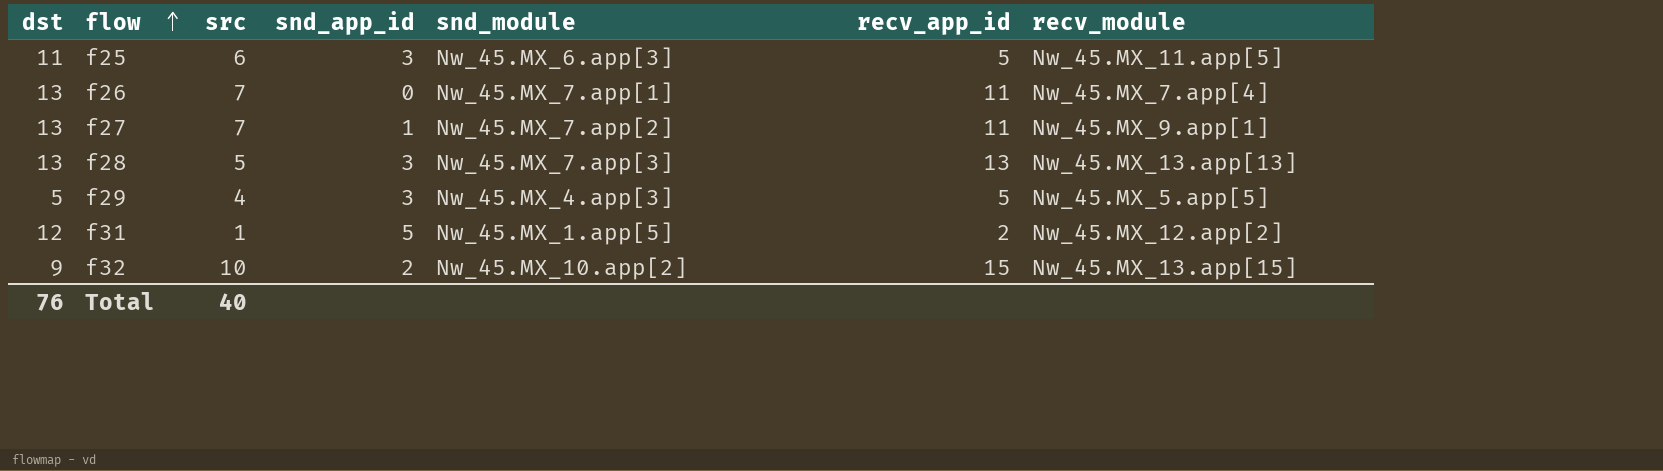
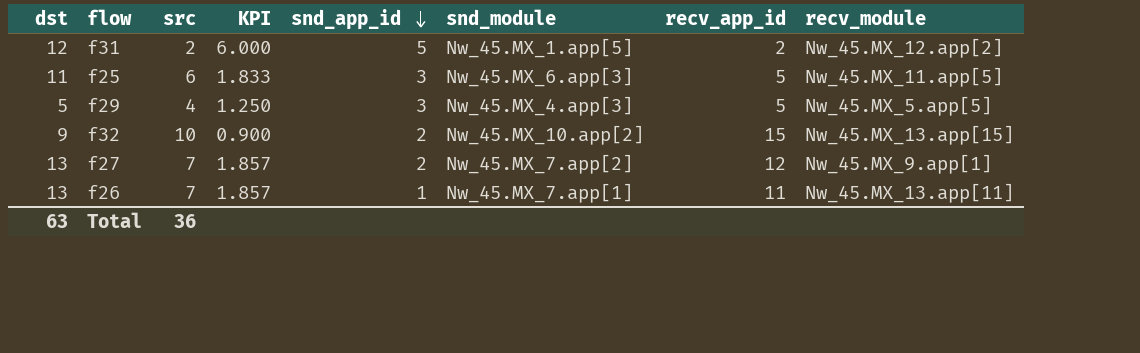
row order: flow ascending -> snd_app_id descending
column KPI | formula: none -> [dst] / [src]
row f28: 13 | 5 | 3 | Nw_45.MX_7.app[3] | 13 | Nw_45.MX_13.app[13] -> none
f31 | src: 1 -> 2
f27 | snd_app_id: 1 -> 2
f27 | recv_app_id: 11 -> 12
f26 | snd_app_id: 0 -> 1
f26 | recv_module: Nw_45.MX_7.app[4] -> Nw_45.MX_13.app[11]
Total | dst: 76 -> 63
Total | src: 40 -> 36

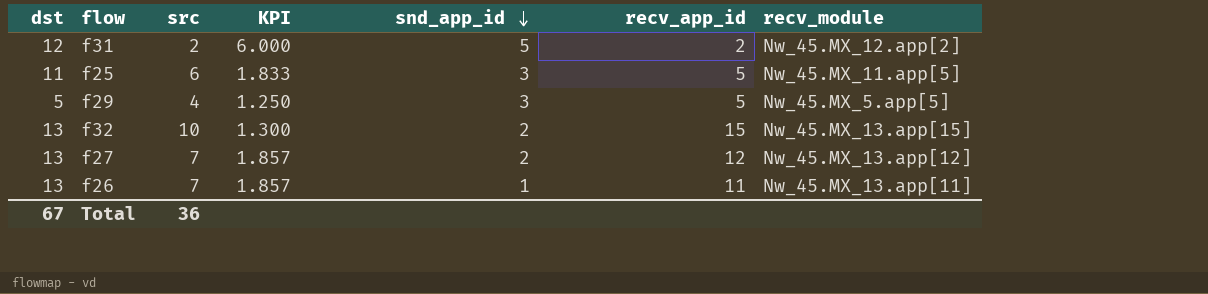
column snd_module | position: 6 -> none
f32 | dst: 9 -> 13
f32 | KPI: 0.900 -> 1.300
f27 | recv_module: Nw_45.MX_9.app[1] -> Nw_45.MX_13.app[12]
Total | dst: 63 -> 67

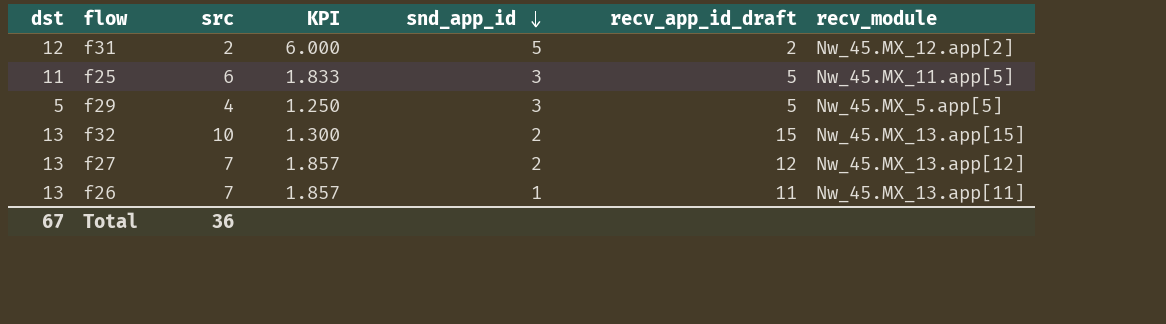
column name: recv_app_id -> recv_app_id_draft

